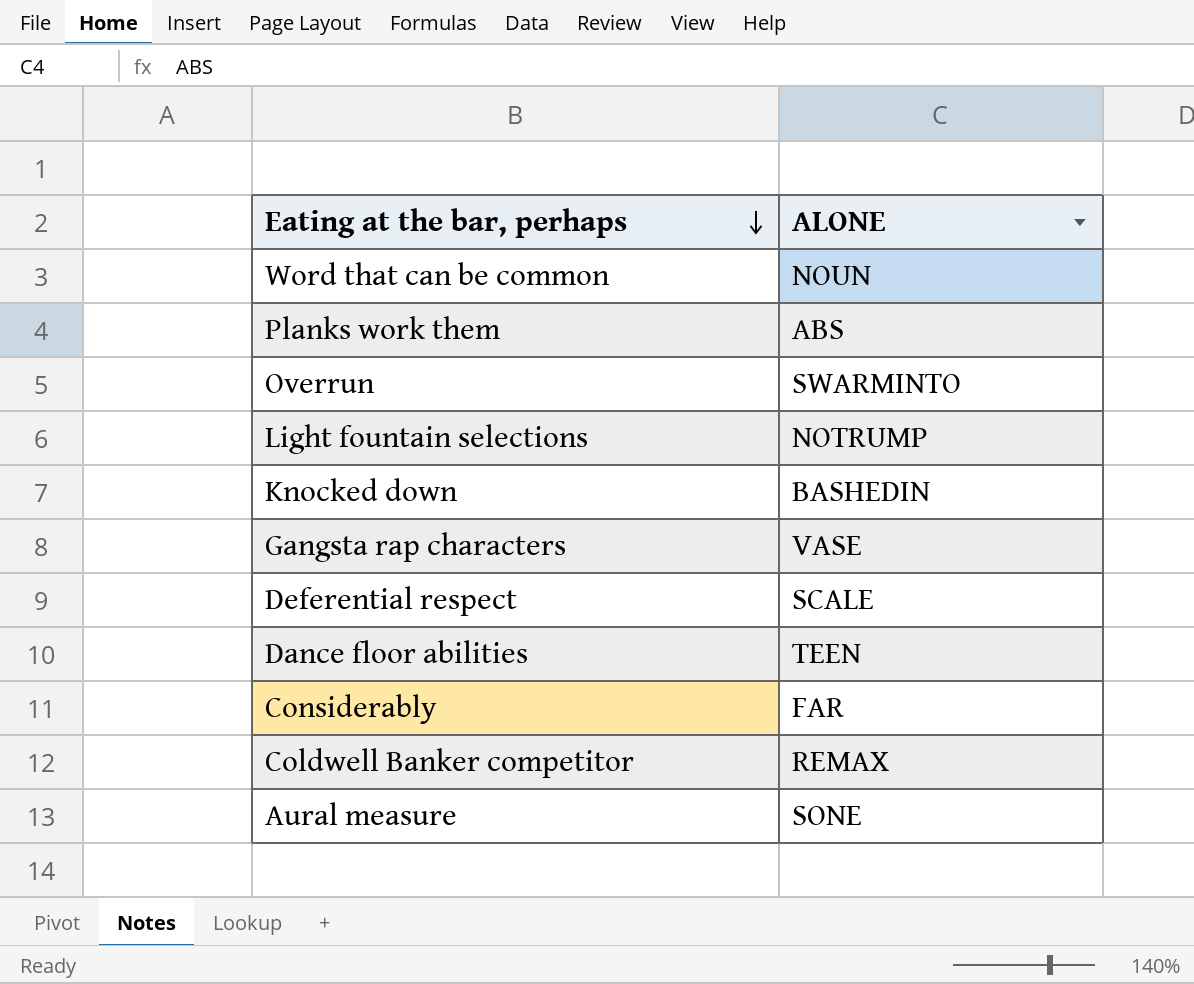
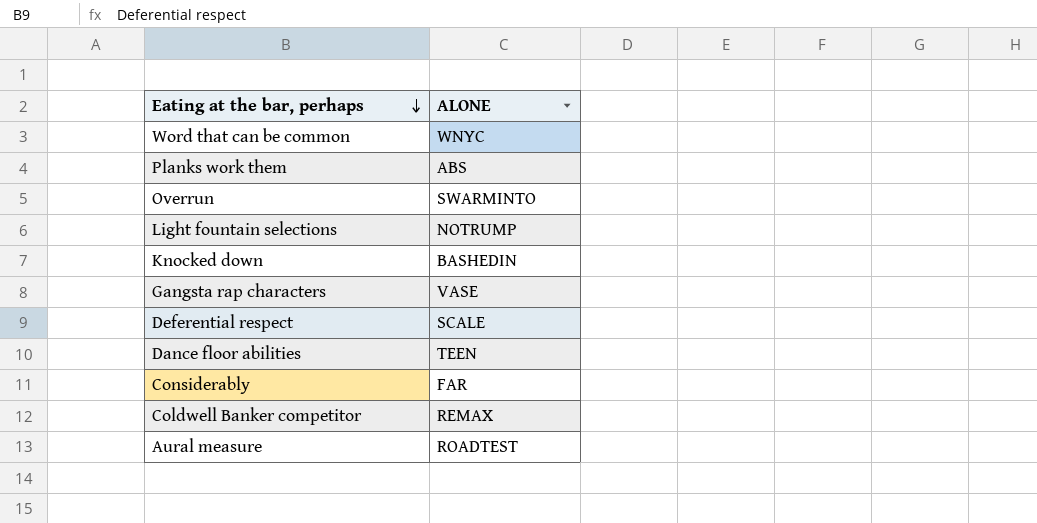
Word that can be common | ALONE: NOUN -> WNYC
Aural measure | ALONE: SONE -> ROADTEST

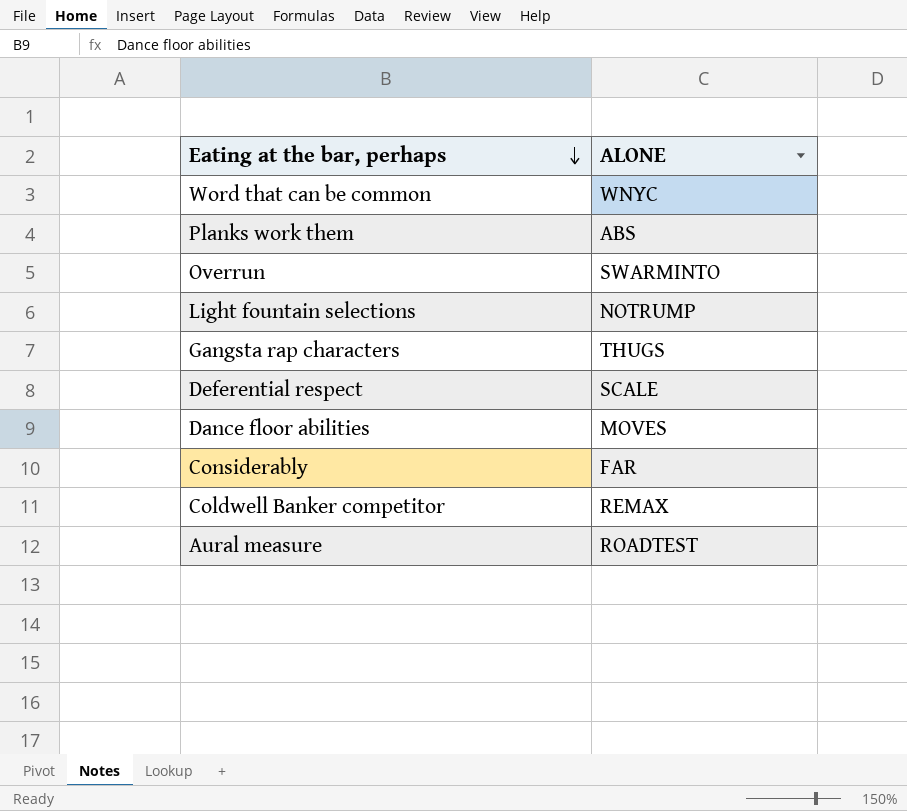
row Knocked down: BASHEDIN -> none
Gangsta rap characters | ALONE: VASE -> THUGS
Dance floor abilities | ALONE: TEEN -> MOVES

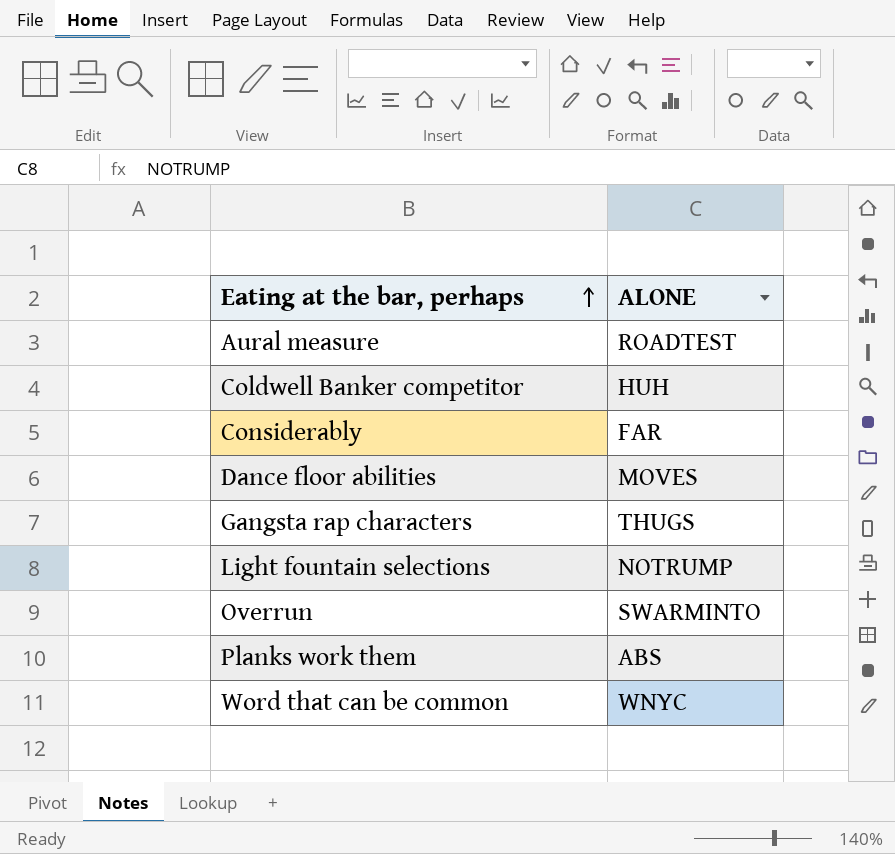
row order: Eating at the bar, perhaps descending -> Eating at the bar, perhaps ascending
row Deferential respect: SCALE -> none
Coldwell Banker competitor | ALONE: REMAX -> HUH

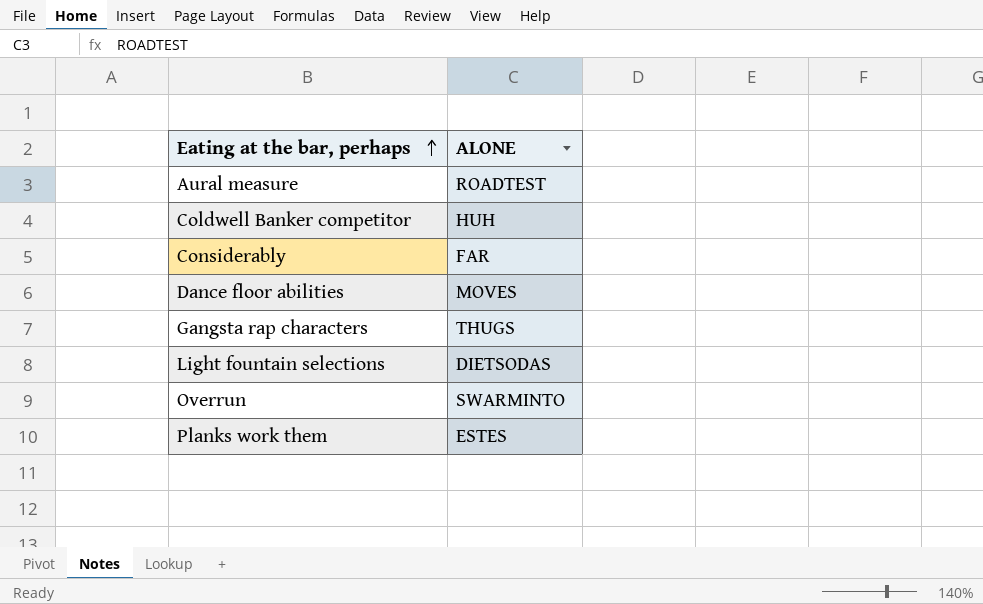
row Word that can be common: WNYC -> none
Light fountain selections | ALONE: NOTRUMP -> DIETSODAS
Planks work them | ALONE: ABS -> ESTES

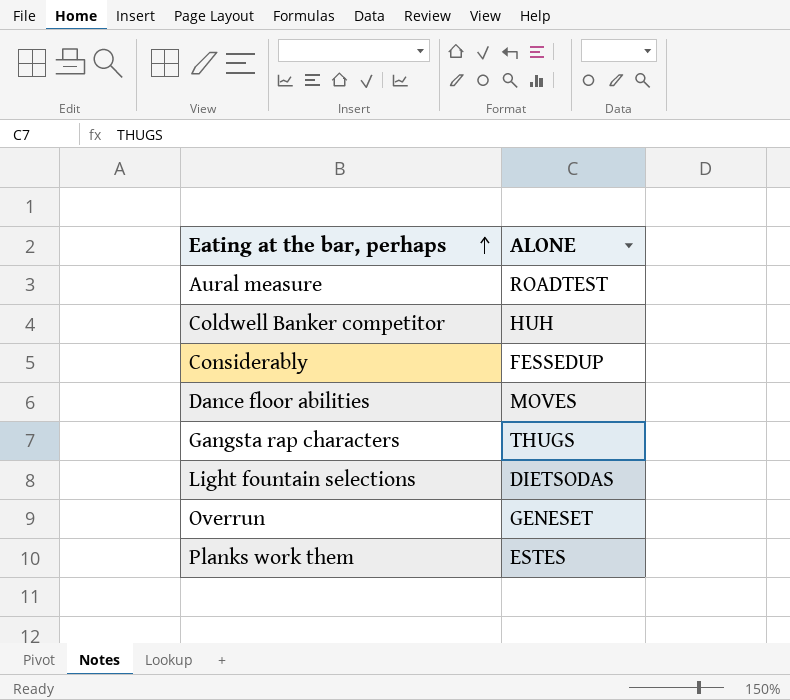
Considerably | ALONE: FAR -> FESSEDUP
Overrun | ALONE: SWARMINTO -> GENESET

